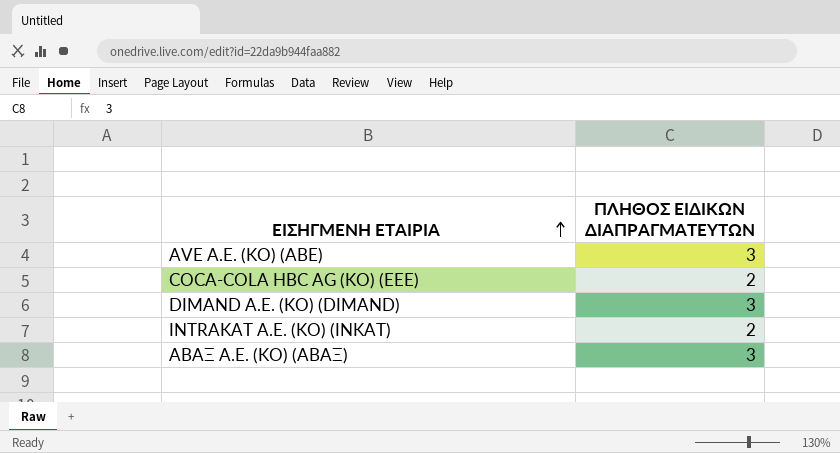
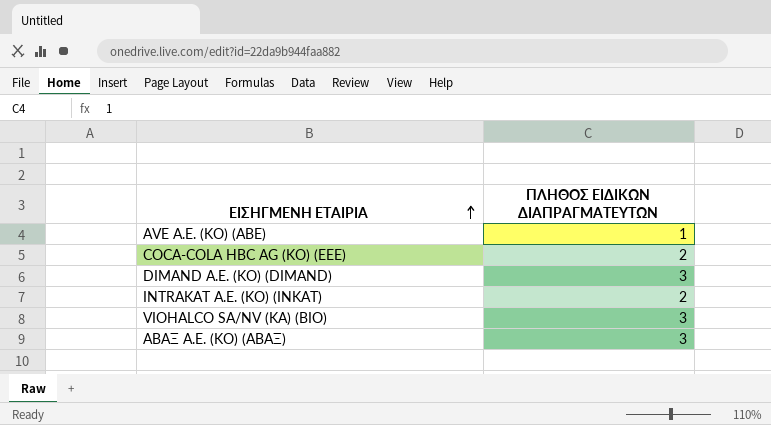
AVE Α.Ε. (ΚΟ) (ΑΒΕ) | ΠΛΗΘΟΣ ΕΙΔΙΚΩΝ ΔΙΑΠΡΑΓΜΑΤΕΥΤΩΝ: 3 -> 1
row VIOHALCO SA/NV (ΚΑ) (ΒΙΟ): none -> 3

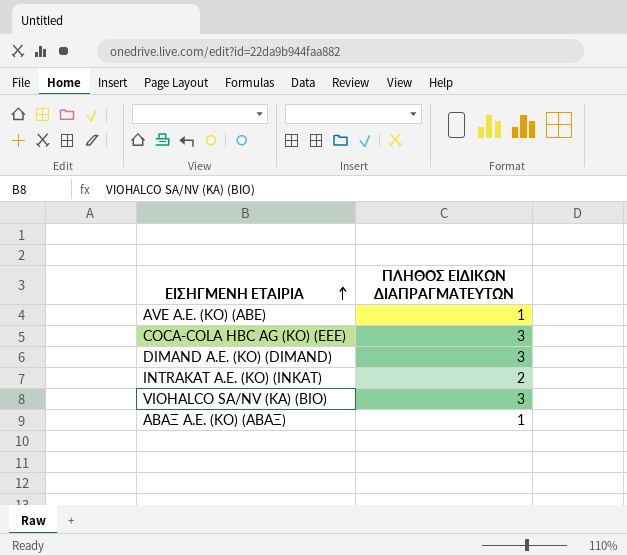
COCA-COLA HBC AG (ΚΟ) (ΕΕΕ) | ΠΛΗΘΟΣ ΕΙΔΙΚΩΝ ΔΙΑΠΡΑΓΜΑΤΕΥΤΩΝ: 2 -> 3
ΑΒΑΞ Α.Ε. (ΚΟ) (ΑΒΑΞ) | ΠΛΗΘΟΣ ΕΙΔΙΚΩΝ ΔΙΑΠΡΑΓΜΑΤΕΥΤΩΝ: 3 -> 1

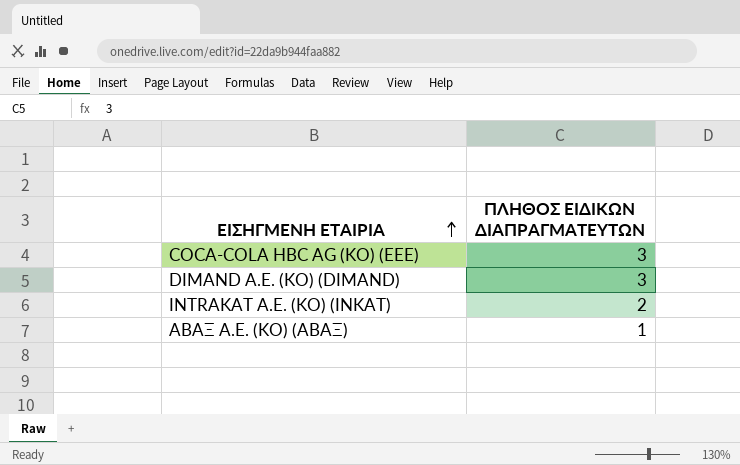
row AVE Α.Ε. (ΚΟ) (ΑΒΕ): 1 -> none
row VIOHALCO SA/NV (ΚΑ) (ΒΙΟ): 3 -> none

